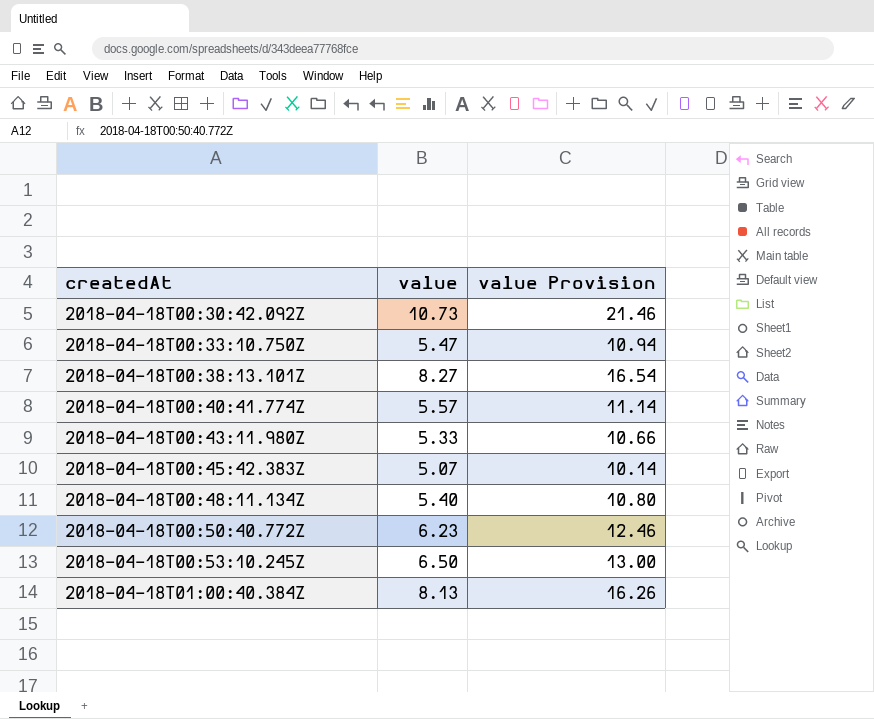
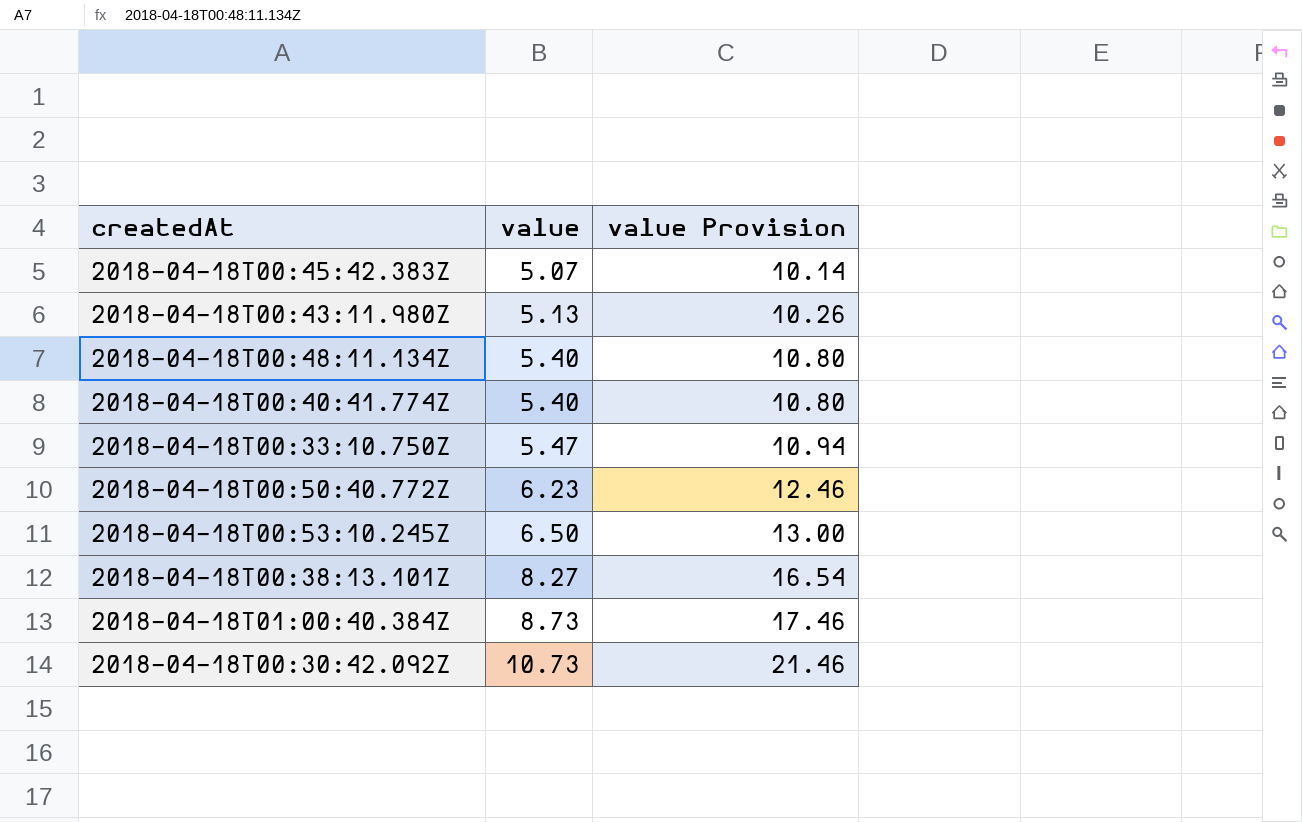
row order: createdAt ascending -> value ascending
2018-04-18T00:43:11.980Z | value: 5.33 -> 5.13
2018-04-18T00:43:11.980Z | value Provision: 10.66 -> 10.26
2018-04-18T00:40:41.774Z | value: 5.57 -> 5.40
2018-04-18T00:40:41.774Z | value Provision: 11.14 -> 10.80
2018-04-18T01:00:40.384Z | value: 8.13 -> 8.73
2018-04-18T01:00:40.384Z | value Provision: 16.26 -> 17.46

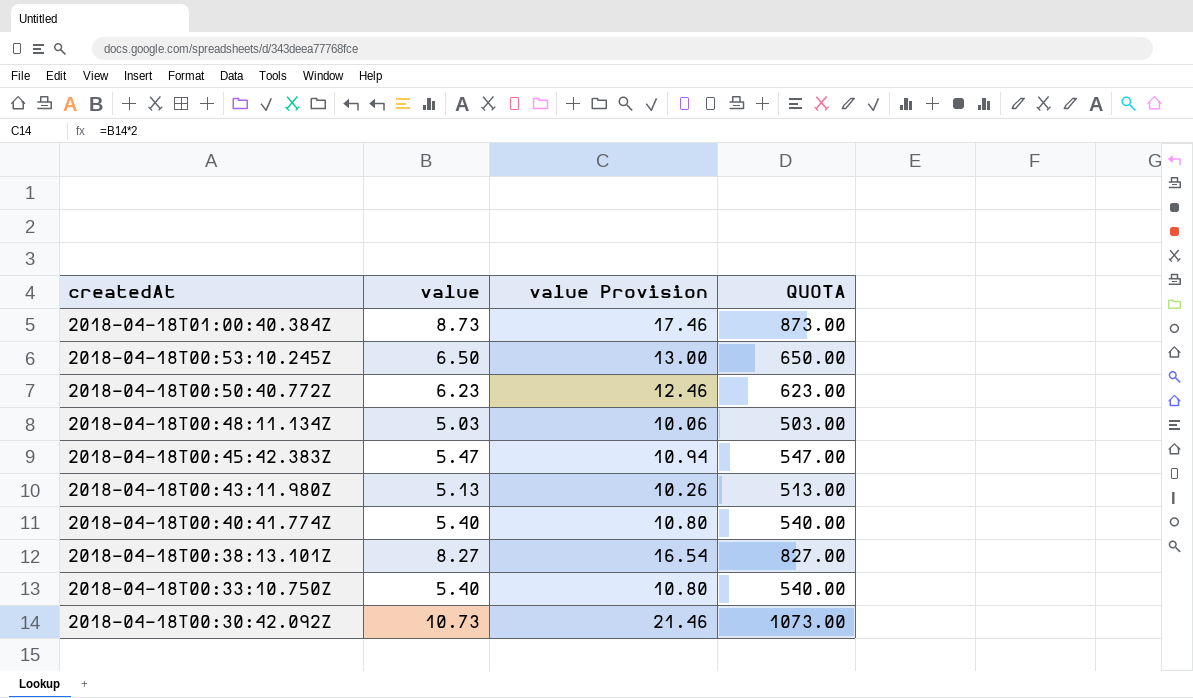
row order: value ascending -> createdAt descending
column QUOTA | formula: none -> [value] * 100
2018-04-18T00:48:11.134Z | value: 5.40 -> 5.03
2018-04-18T00:48:11.134Z | value Provision: 10.80 -> 10.06
2018-04-18T00:45:42.383Z | value: 5.07 -> 5.47
2018-04-18T00:45:42.383Z | value Provision: 10.14 -> 10.94
2018-04-18T00:33:10.750Z | value: 5.47 -> 5.40
2018-04-18T00:33:10.750Z | value Provision: 10.94 -> 10.80

